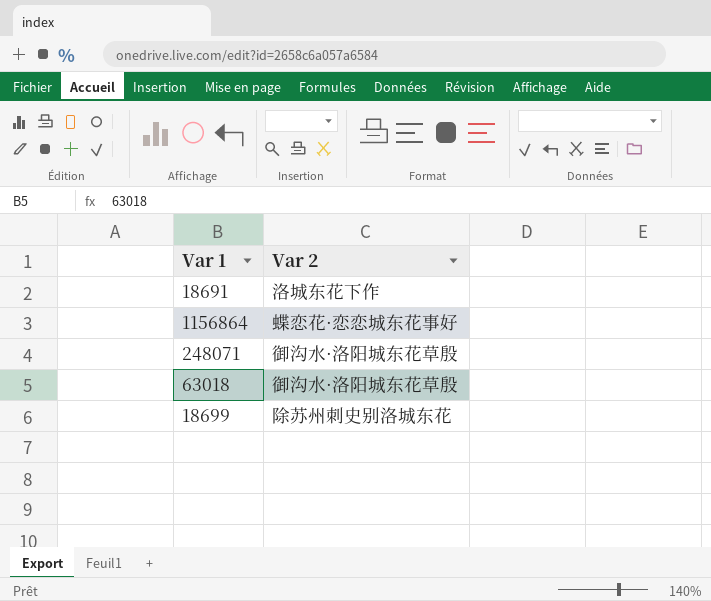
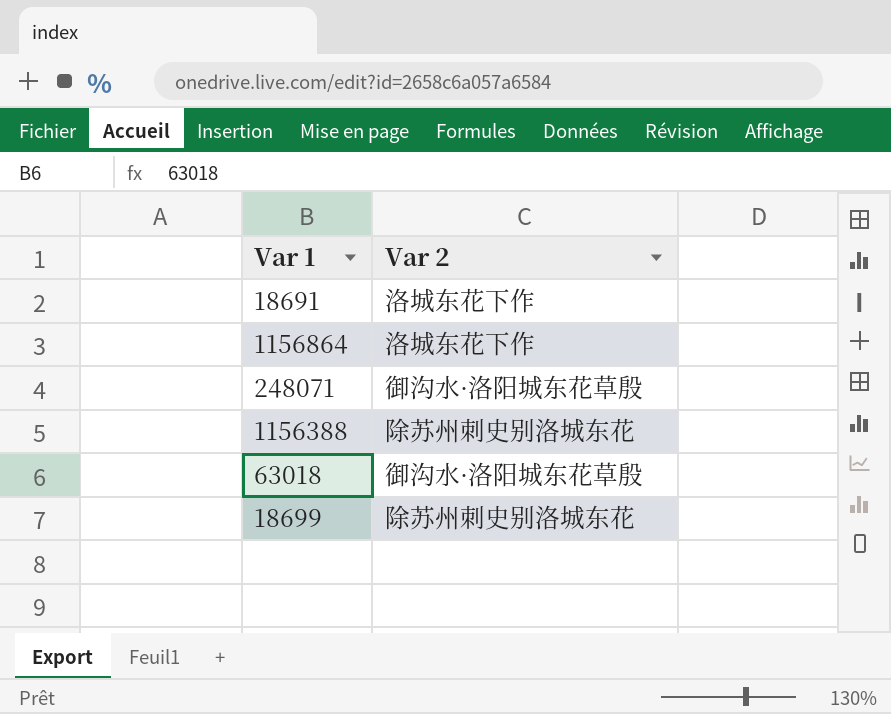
1156864 | Var 2: 蝶恋花·恋恋城东花事好 -> 洛城东花下作
row 1156388: none -> 除苏州刺史别洛城东花

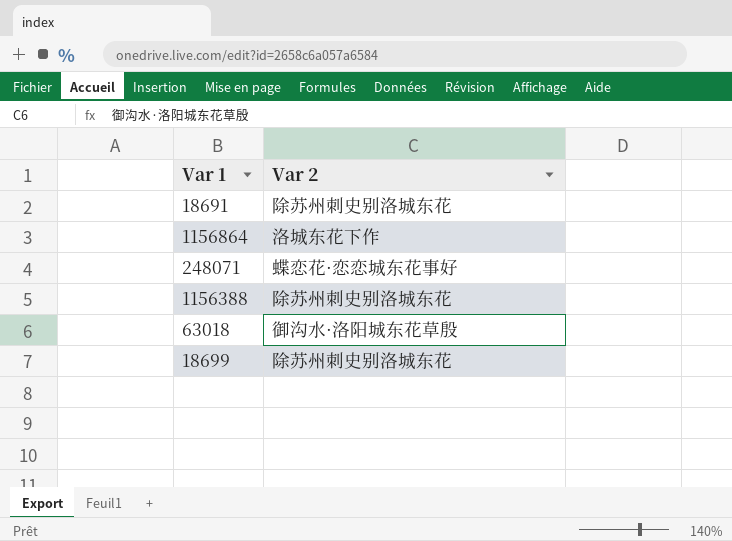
18691 | Var 2: 洛城东花下作 -> 除苏州刺史别洛城东花
248071 | Var 2: 御沟水·洛阳城东花草殷 -> 蝶恋花·恋恋城东花事好

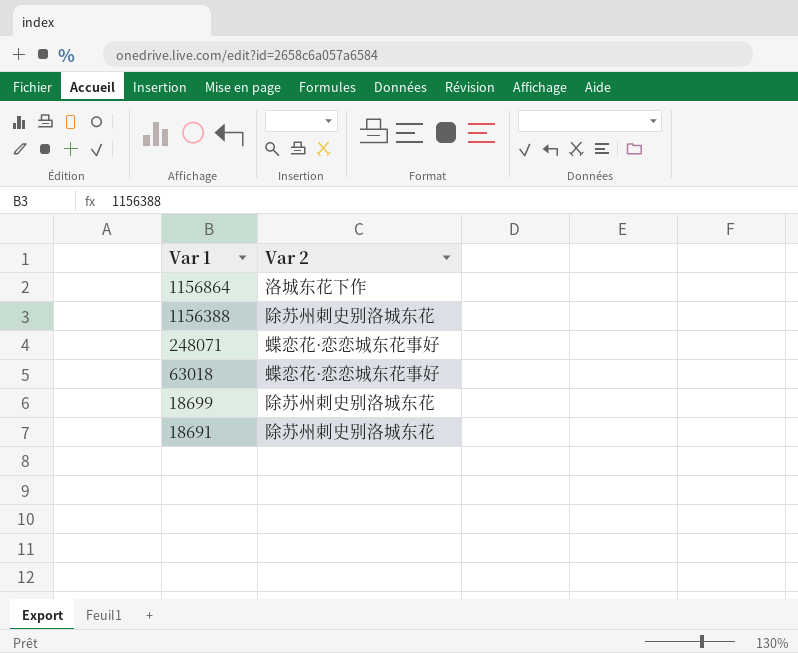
row order: none -> Var 1 descending
63018 | Var 2: 御沟水·洛阳城东花草殷 -> 蝶恋花·恋恋城东花事好

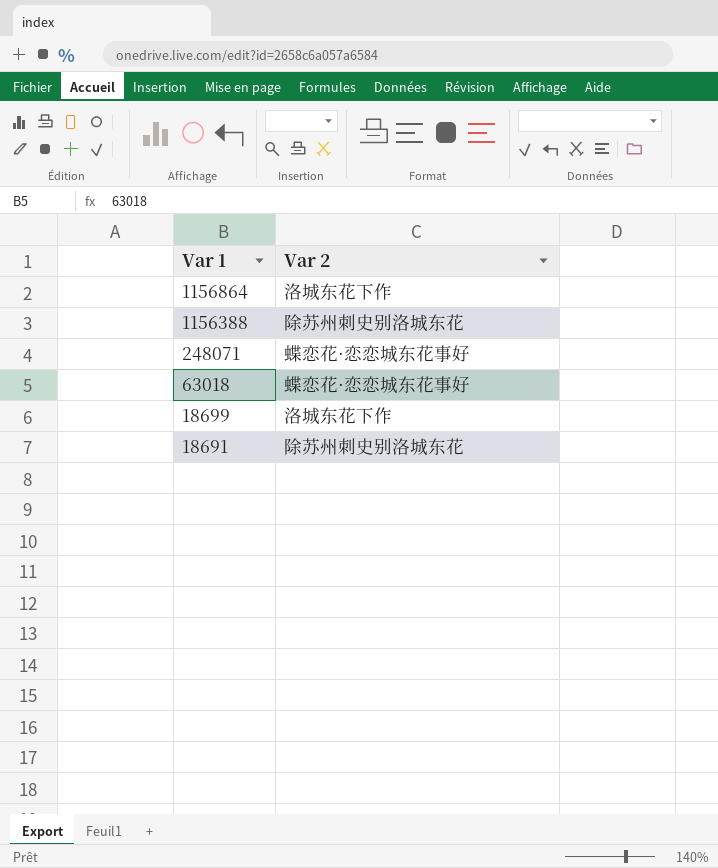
18699 | Var 2: 除苏州刺史别洛城东花 -> 洛城东花下作

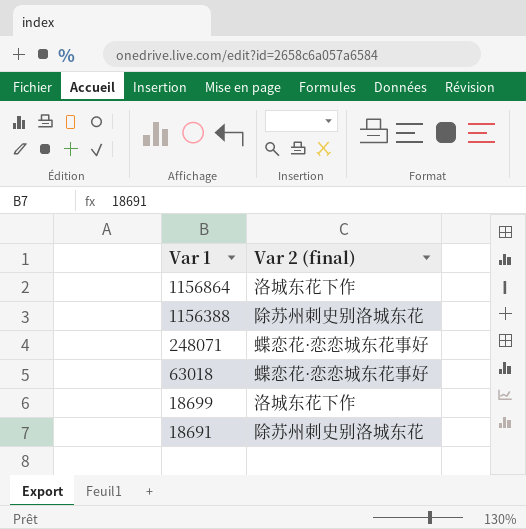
column name: Var 2 -> Var 2 (final)

